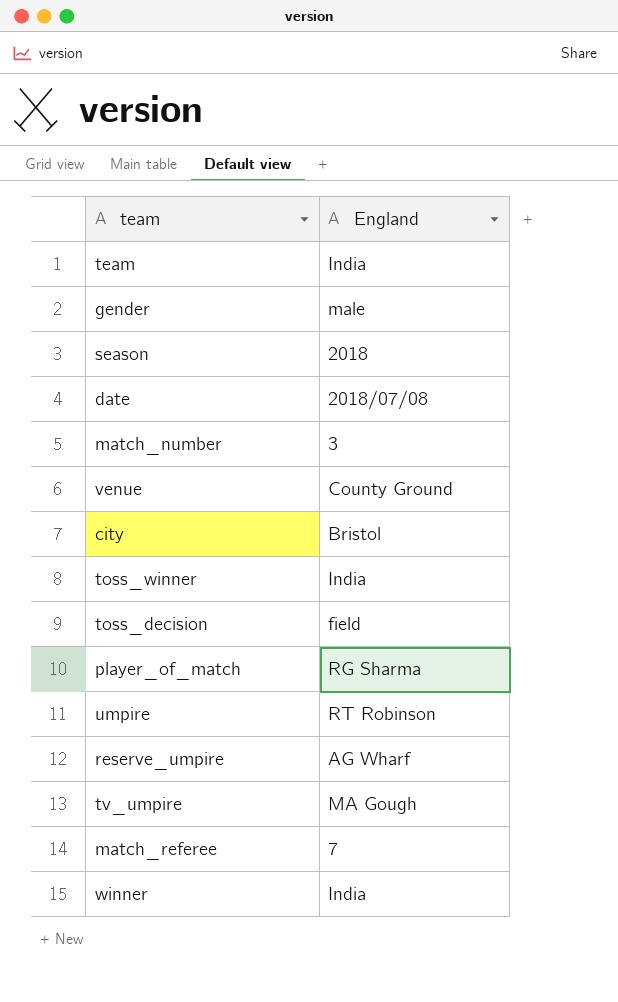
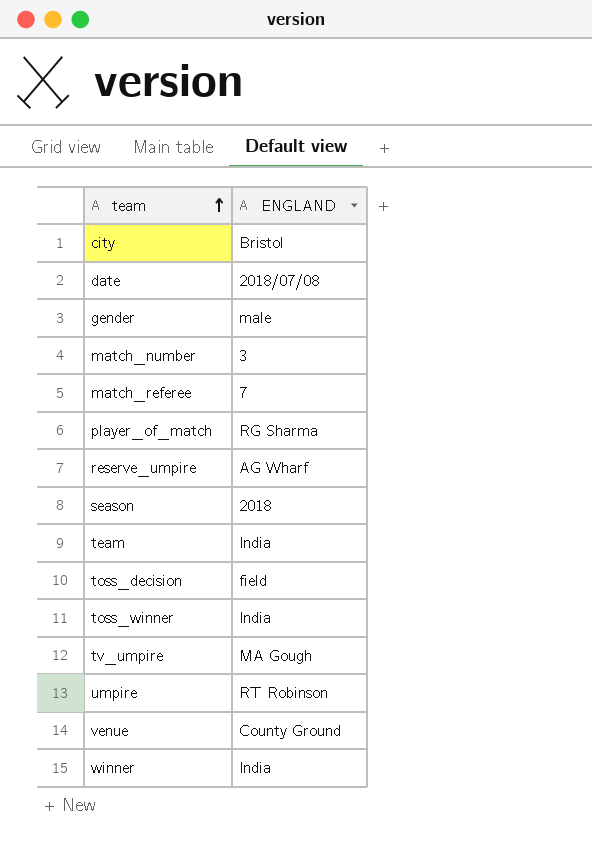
row order: none -> team ascending
column name: England -> ENGLAND

